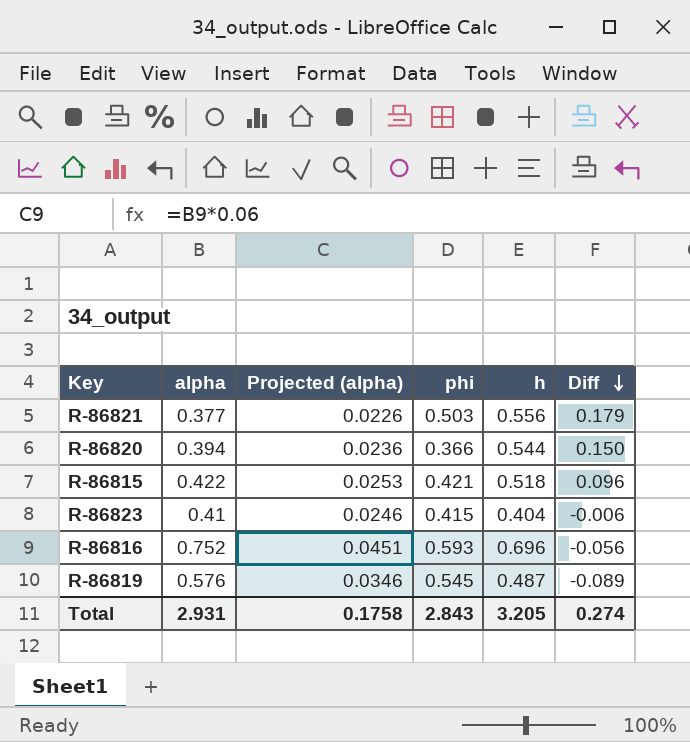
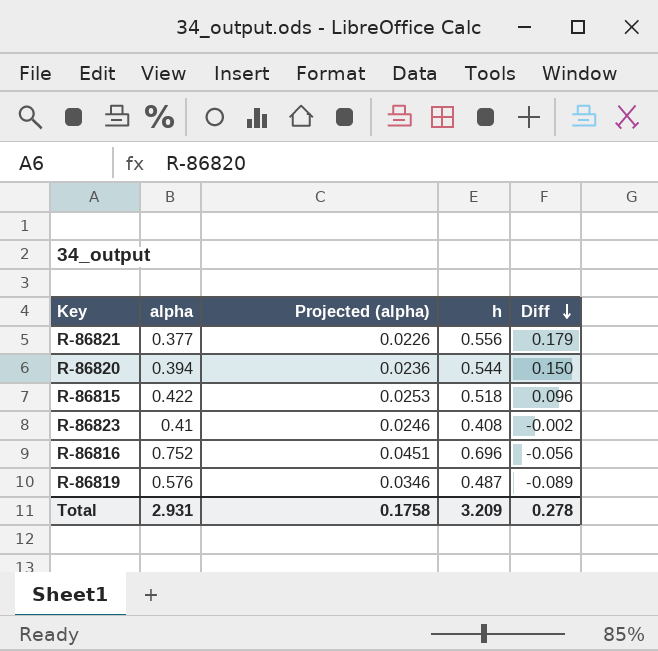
column phi | position: 4 -> none
R-86823 | h: 0.404 -> 0.408
R-86823 | Diff: -0.006 -> -0.002
Total | h: 3.205 -> 3.209
Total | Diff: 0.274 -> 0.278

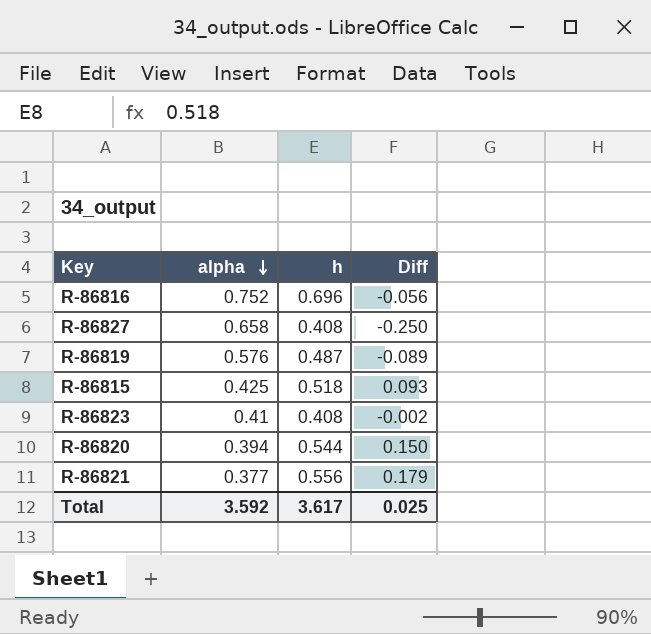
row order: Diff descending -> alpha descending
column Projected (alpha) | formula: [alpha] * 0.06 -> none
row R-86827: none -> 0.658 | 0.408 | -0.250
R-86815 | alpha: 0.422 -> 0.425
R-86815 | Diff: 0.096 -> 0.093
Total | alpha: 2.931 -> 3.592
Total | h: 3.209 -> 3.617
Total | Diff: 0.278 -> 0.025

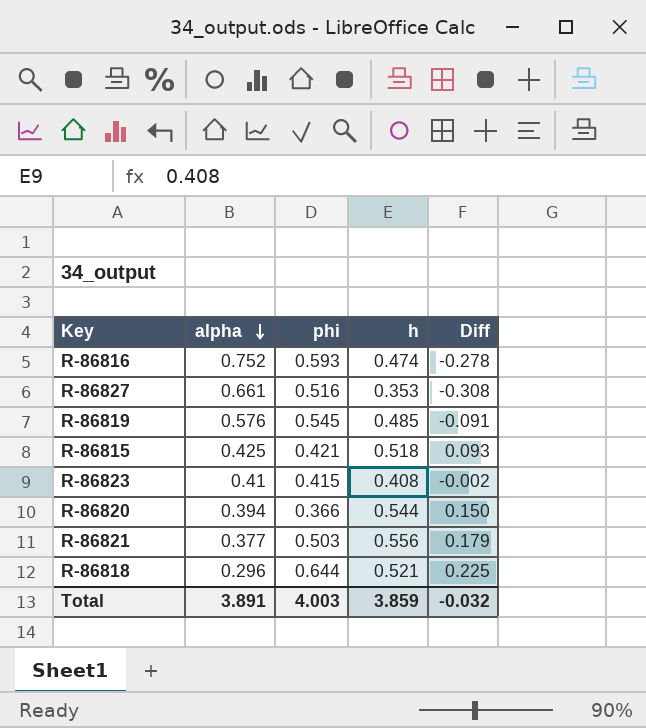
column phi | position: none -> 3
R-86816 | h: 0.696 -> 0.474
R-86816 | Diff: -0.056 -> -0.278
R-86827 | alpha: 0.658 -> 0.661
R-86827 | h: 0.408 -> 0.353
R-86827 | Diff: -0.250 -> -0.308
R-86819 | h: 0.487 -> 0.485
R-86819 | Diff: -0.089 -> -0.091
row R-86818: none -> 0.296 | 0.644 | 0.521 | 0.225
Total | alpha: 3.592 -> 3.891
Total | h: 3.617 -> 3.859
Total | Diff: 0.025 -> -0.032

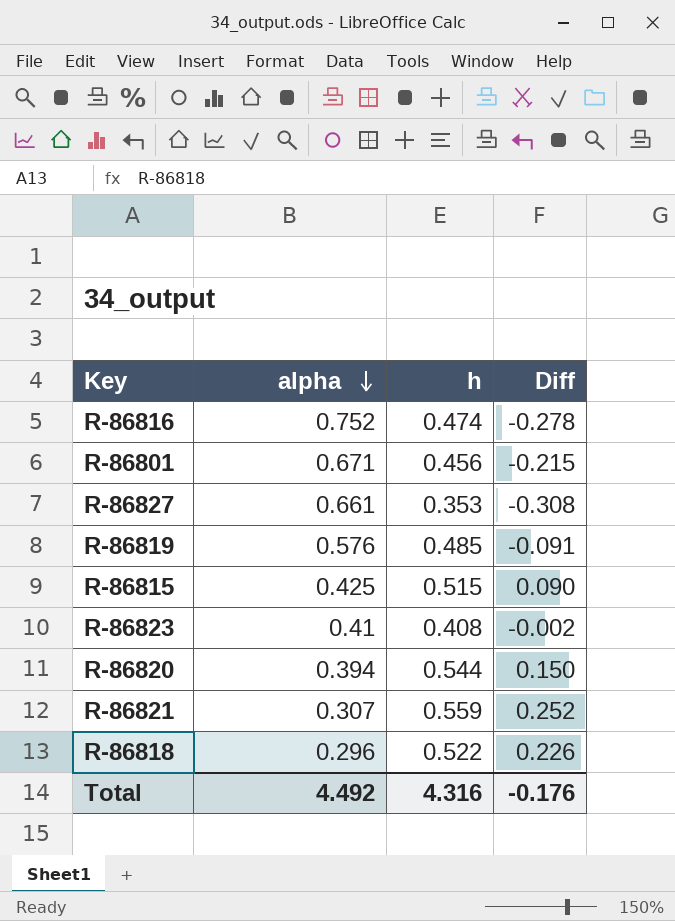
column phi | position: 3 -> none
row R-86801: none -> 0.671 | 0.456 | -0.215
R-86815 | h: 0.518 -> 0.515
R-86815 | Diff: 0.093 -> 0.090
R-86821 | alpha: 0.377 -> 0.307
R-86821 | h: 0.556 -> 0.559
R-86821 | Diff: 0.179 -> 0.252
R-86818 | h: 0.521 -> 0.522
R-86818 | Diff: 0.225 -> 0.226
Total | alpha: 3.891 -> 4.492
Total | h: 3.859 -> 4.316
Total | Diff: -0.032 -> -0.176

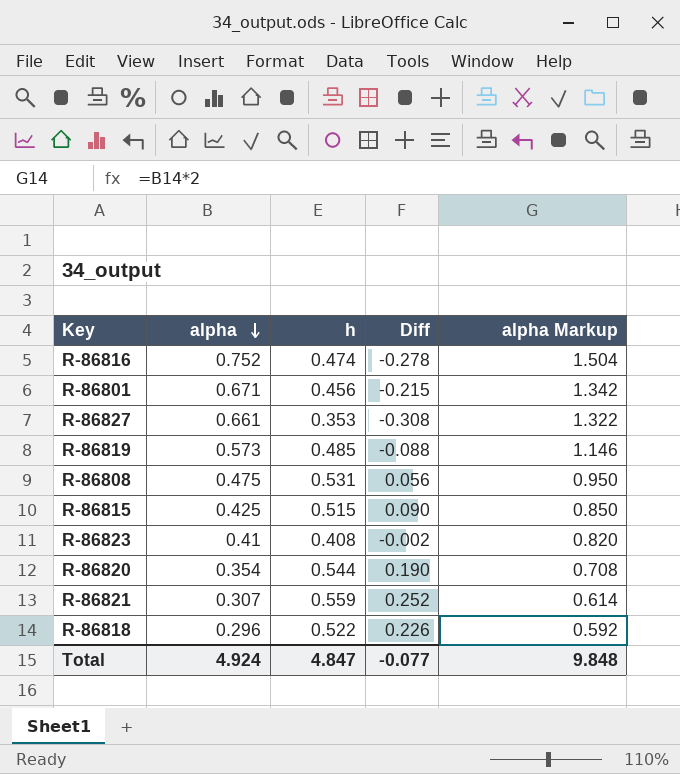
column alpha Markup | formula: none -> [alpha] * 2
R-86819 | alpha: 0.576 -> 0.573
R-86819 | Diff: -0.091 -> -0.088
row R-86808: none -> 0.475 | 0.531 | 0.056 | 0.950
R-86820 | alpha: 0.394 -> 0.354
R-86820 | Diff: 0.150 -> 0.190
Total | alpha: 4.492 -> 4.924
Total | h: 4.316 -> 4.847
Total | Diff: -0.176 -> -0.077

